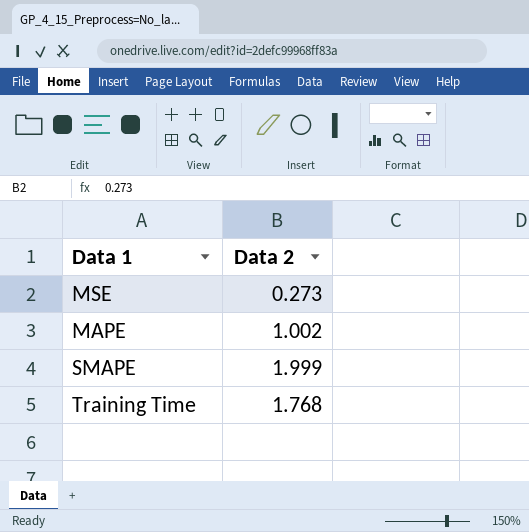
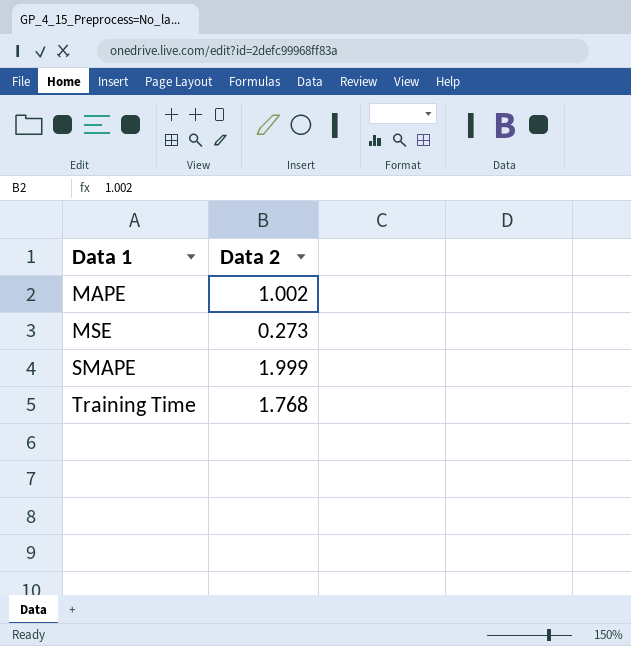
row order: none -> Data 1 ascending

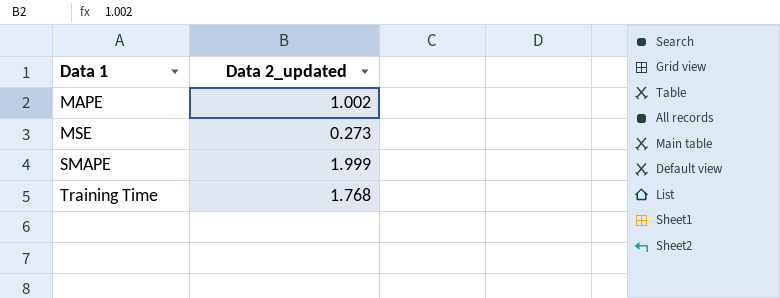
column name: Data 2 -> Data 2_updated

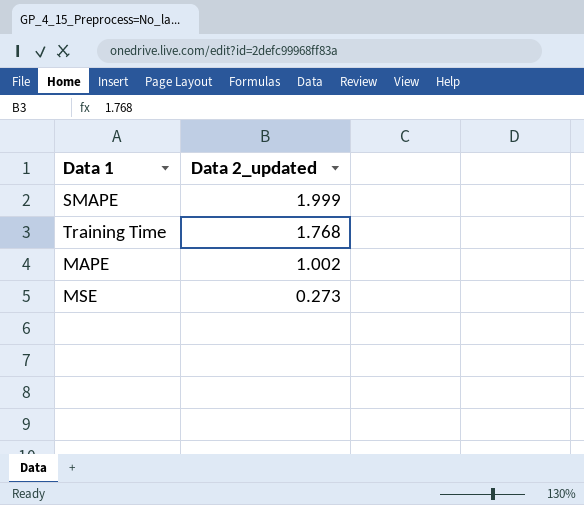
row order: Data 1 ascending -> Data 2_updated descending

